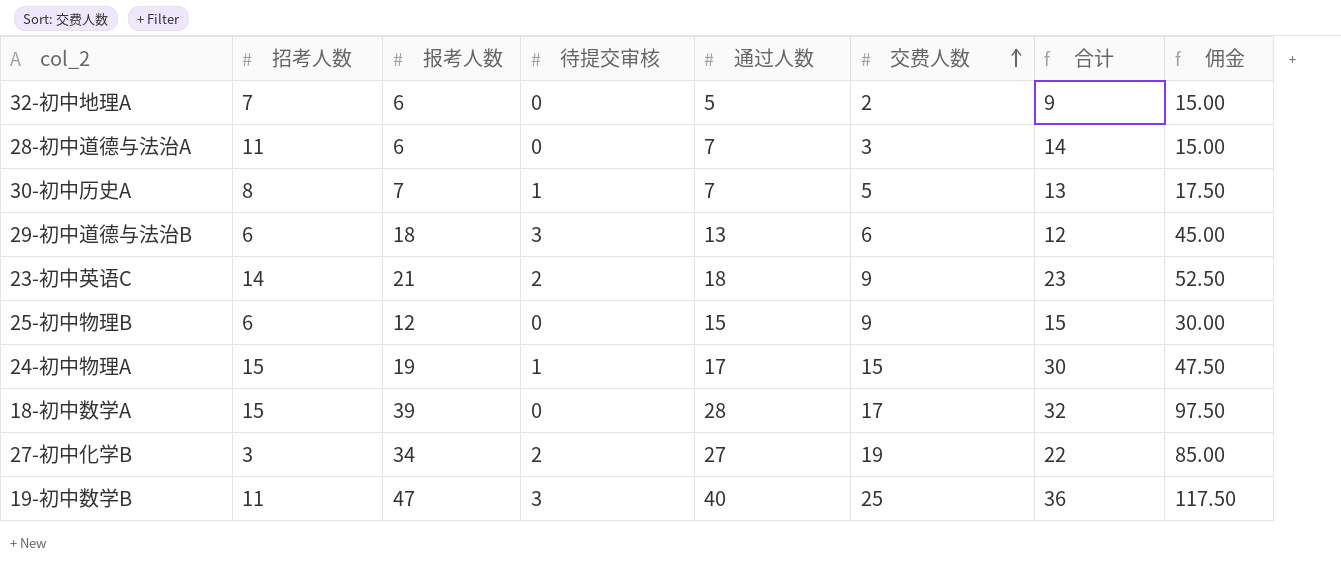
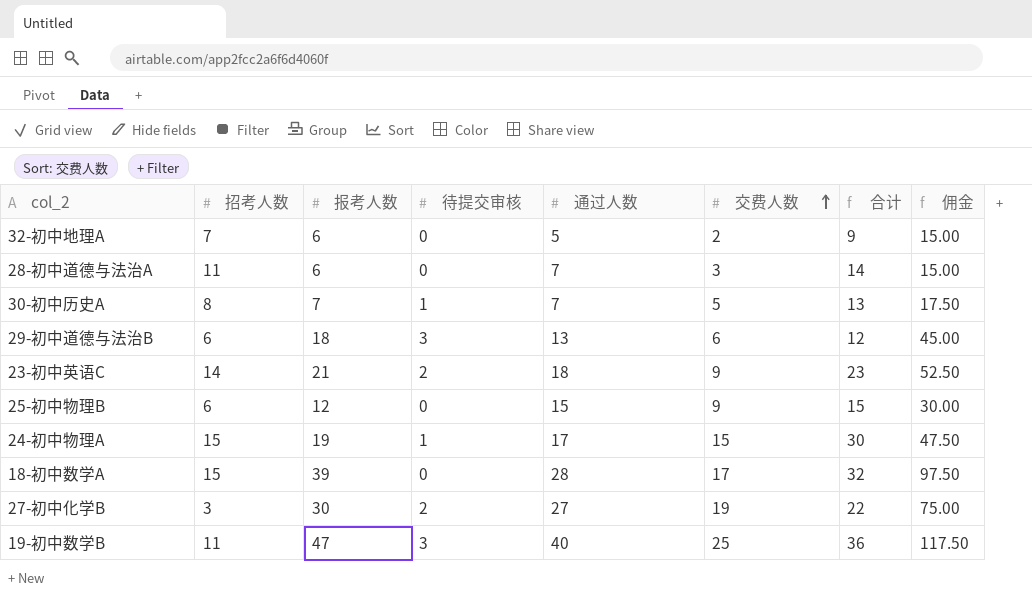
27-初中化学B | 报考人数: 34 -> 30
27-初中化学B | 佣金: 85.00 -> 75.00

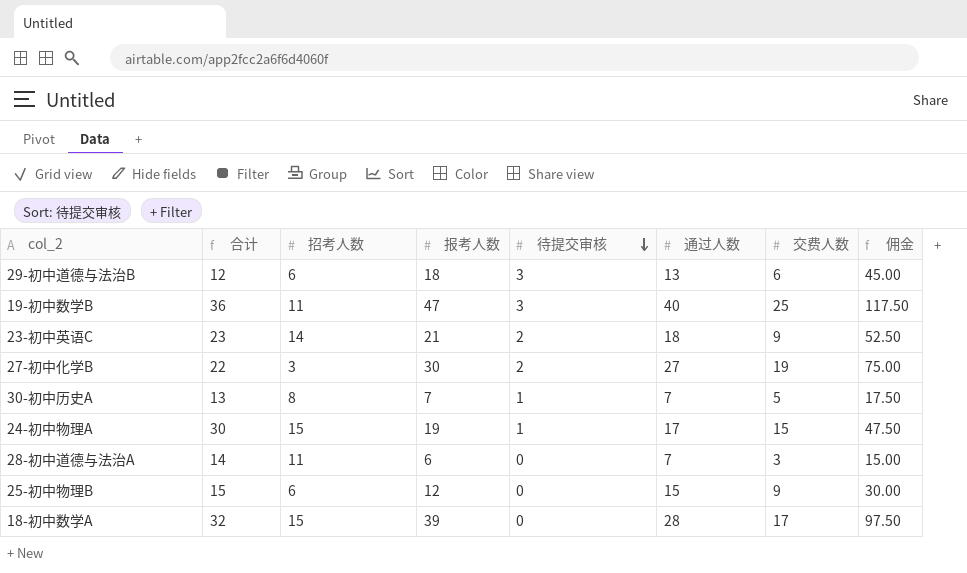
row order: 交费人数 ascending -> 待提交审核 descending
column 合计 | position: 7 -> 2
row 32-初中地理A: 7 | 6 | 0 | 5 | 2 | 9 | 15.00 -> none

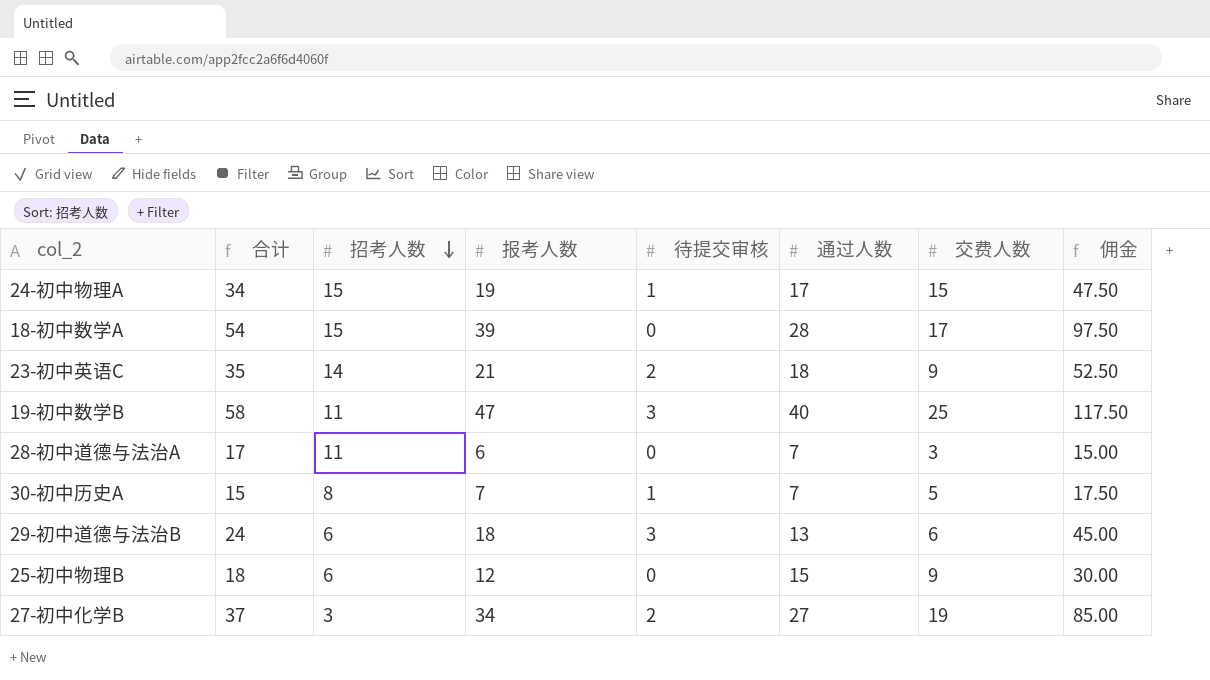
row order: 待提交审核 descending -> 招考人数 descending
column 合计 | formula: [招考人数] + [交费人数] -> [招考人数] + [报考人数]
27-初中化学B | 报考人数: 30 -> 34
27-初中化学B | 佣金: 75.00 -> 85.00

